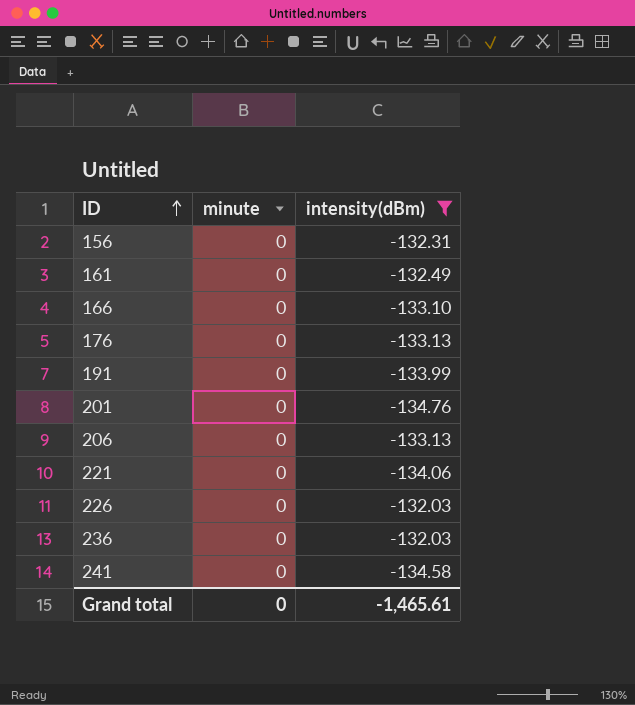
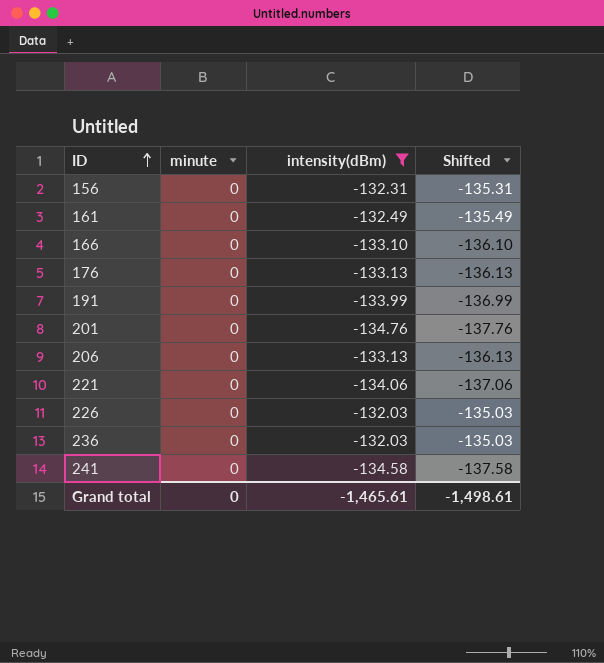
column Shifted | formula: none -> [intensity(dBm)] - 3

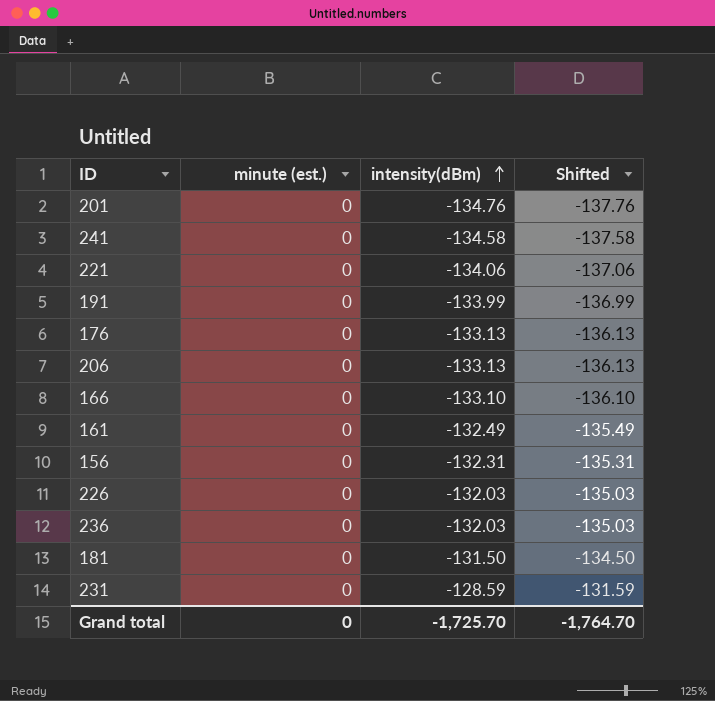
filter: intensity(dBm) <= -132.03 -> none
row order: ID ascending -> intensity(dBm) ascending
column name: minute -> minute (est.)
Grand total | intensity(dBm): -1,465.61 -> -1,725.70
Grand total | Shifted: -1,498.61 -> -1,764.70

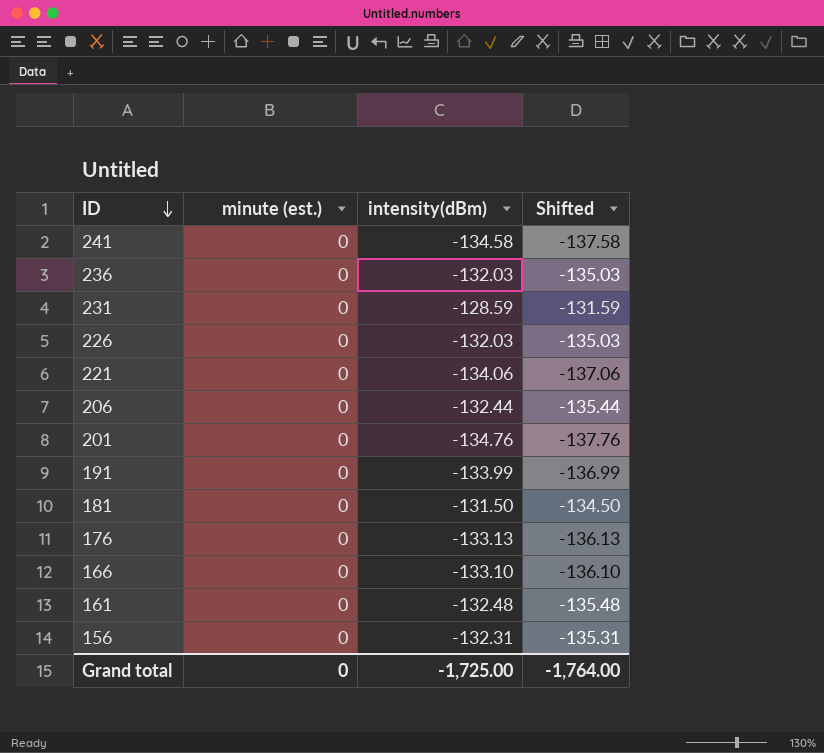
row order: intensity(dBm) ascending -> ID descending
206 | intensity(dBm): -133.13 -> -132.44
206 | Shifted: -136.13 -> -135.44
161 | intensity(dBm): -132.49 -> -132.48
161 | Shifted: -135.49 -> -135.48
Grand total | intensity(dBm): -1,725.70 -> -1,725.00
Grand total | Shifted: -1,764.70 -> -1,764.00

